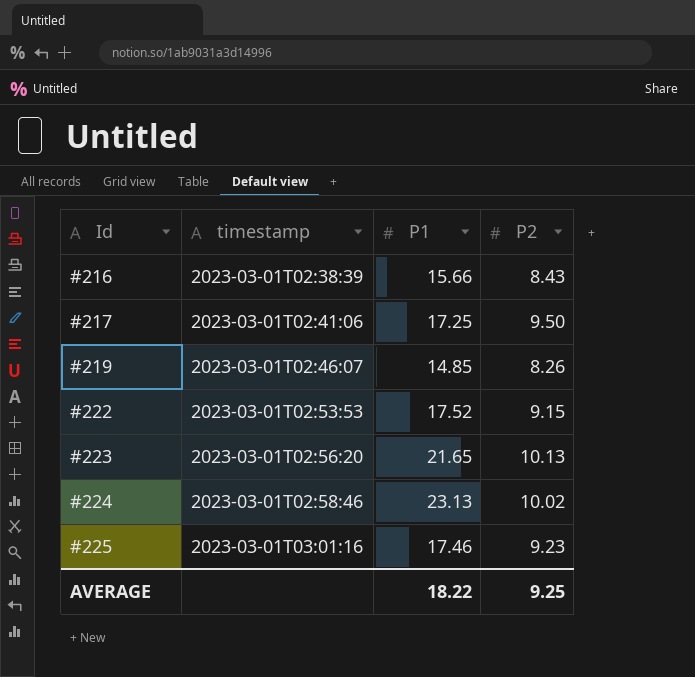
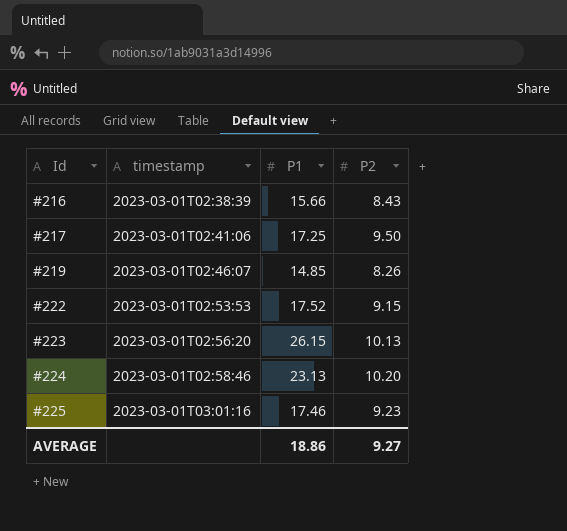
#223 | P1: 21.65 -> 26.15
#224 | P2: 10.02 -> 10.20
AVERAGE | P1: 18.22 -> 18.86
AVERAGE | P2: 9.25 -> 9.27

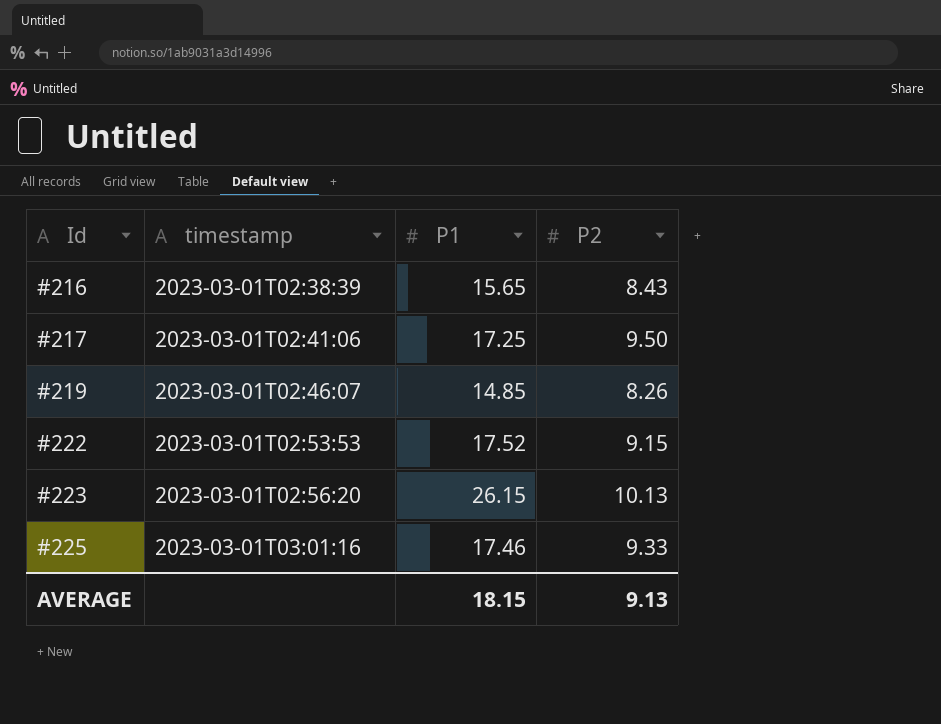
row #224: 2023-03-01T02:58:46 | 23.13 | 10.20 -> none
#216 | P1: 15.66 -> 15.65
#225 | P2: 9.23 -> 9.33
AVERAGE | P1: 18.86 -> 18.15
AVERAGE | P2: 9.27 -> 9.13

